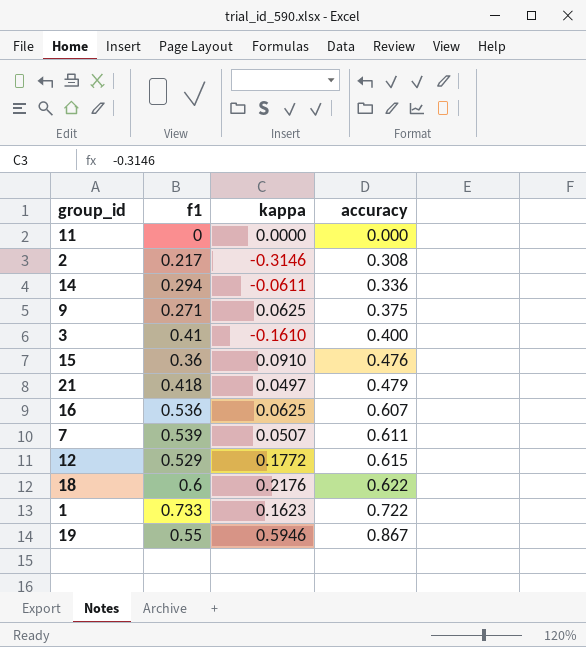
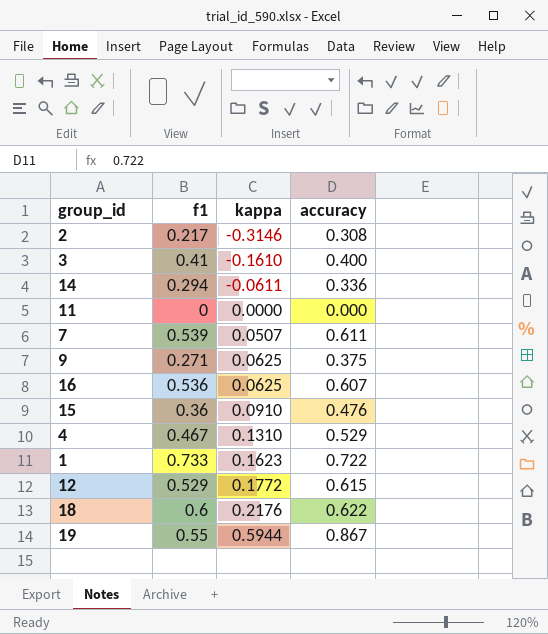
row order: accuracy ascending -> kappa ascending
row 21: 0.418 | 0.0497 | 0.479 -> none
row 4: none -> 0.467 | 0.1310 | 0.529
19 | kappa: 0.5946 -> 0.5944

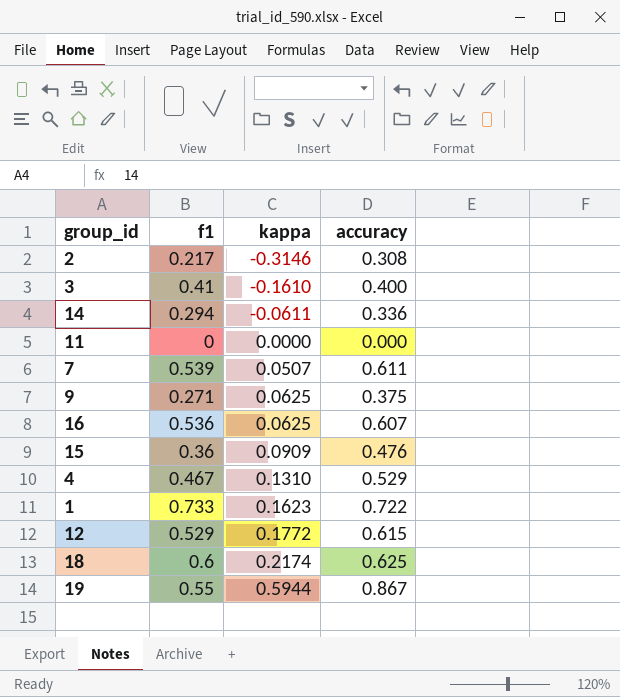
15 | kappa: 0.0910 -> 0.0909
18 | kappa: 0.2176 -> 0.2174
18 | accuracy: 0.622 -> 0.625

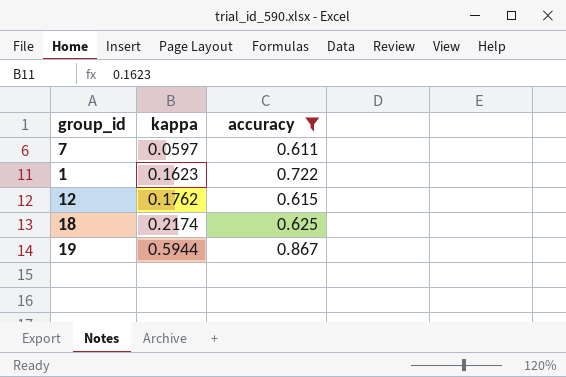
filter: none -> accuracy >= 0.611
column f1 | position: 2 -> none
7 | kappa: 0.0507 -> 0.0597
12 | kappa: 0.1772 -> 0.1762

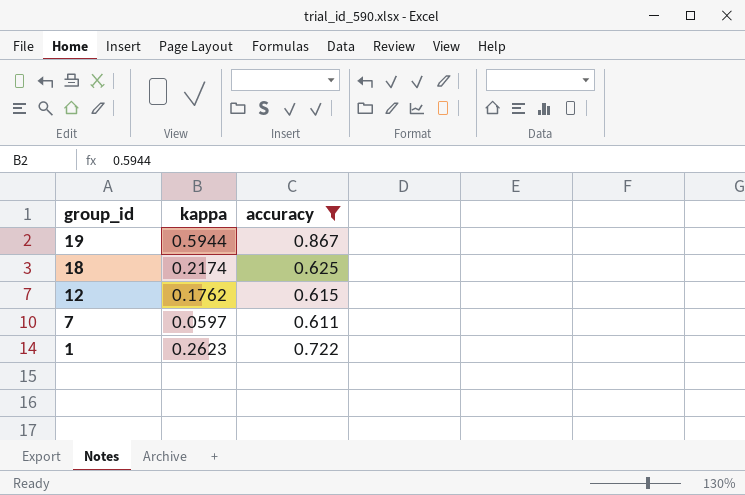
row order: kappa ascending -> group_id descending
1 | kappa: 0.1623 -> 0.2623

